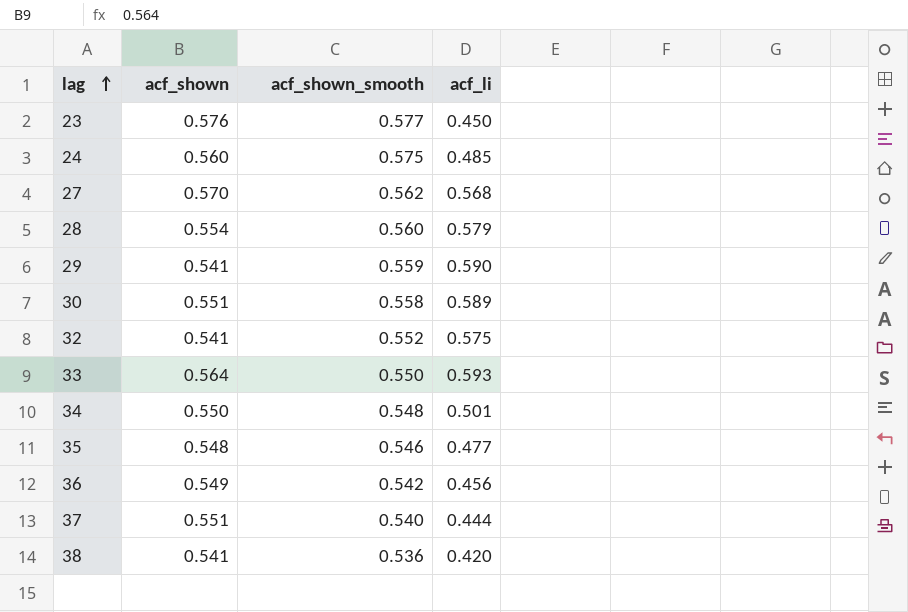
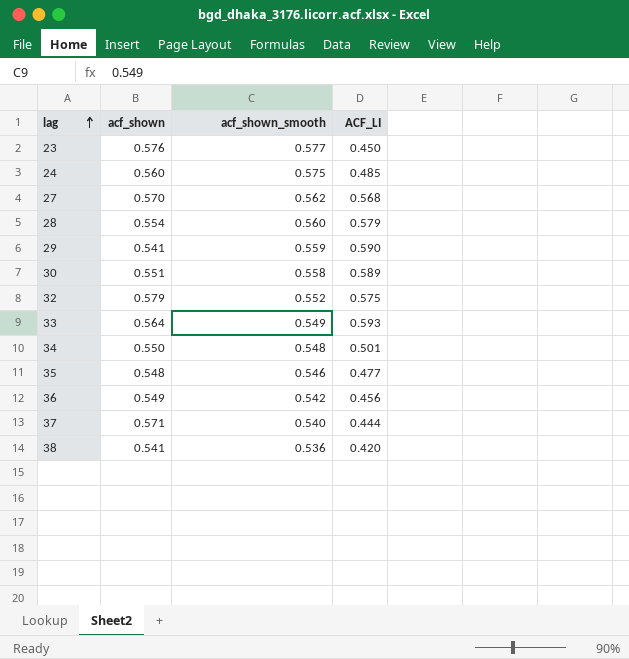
column name: acf_li -> ACF_LI
32 | acf_shown: 0.541 -> 0.579
33 | acf_shown_smooth: 0.550 -> 0.549
37 | acf_shown: 0.551 -> 0.571

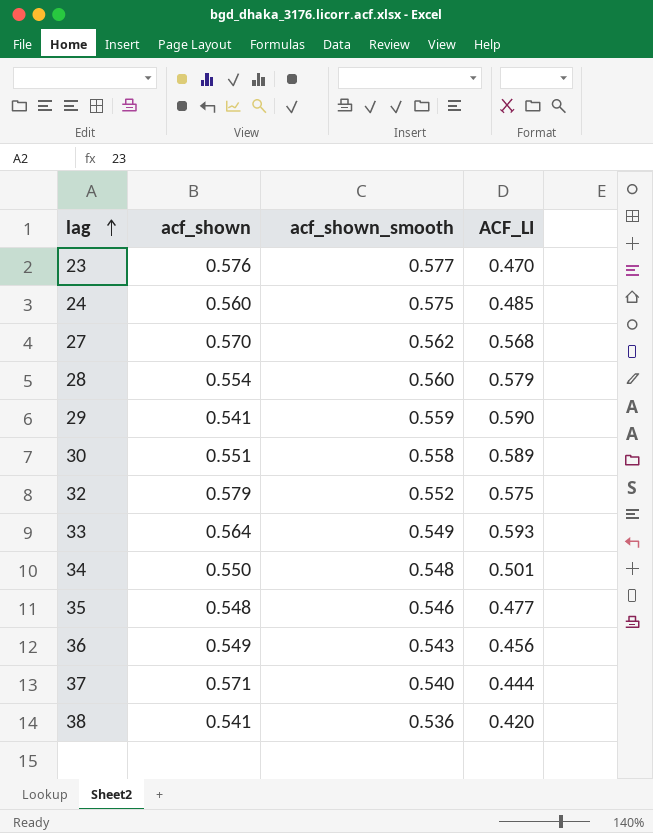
23 | ACF_LI: 0.450 -> 0.470
36 | acf_shown_smooth: 0.542 -> 0.543

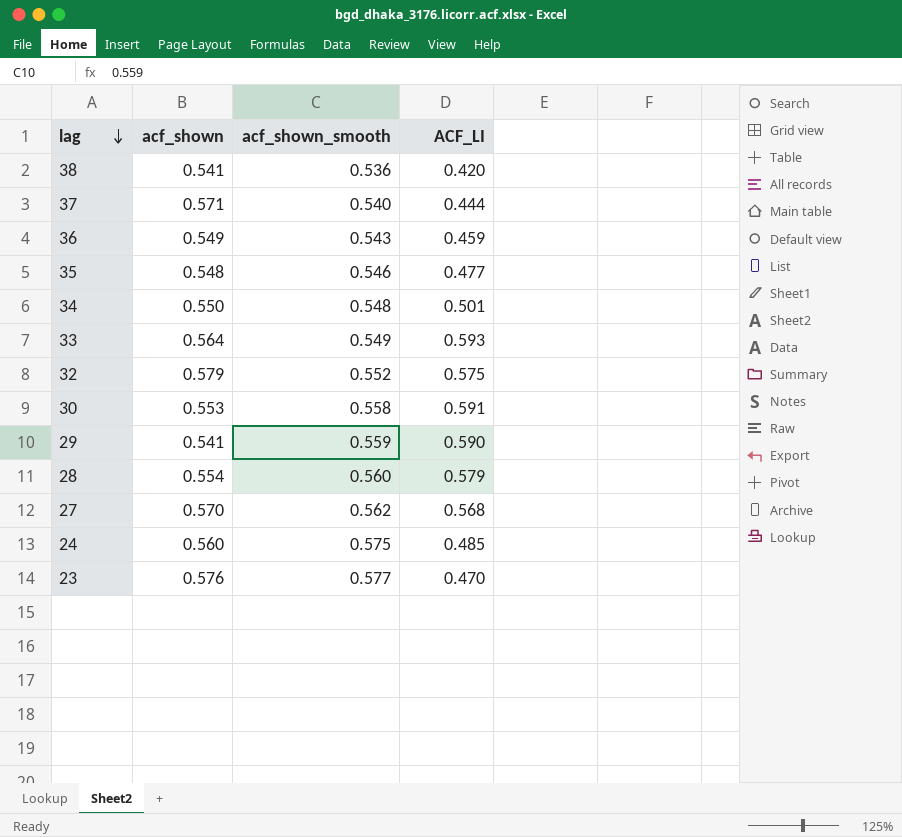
row order: lag ascending -> lag descending
36 | ACF_LI: 0.456 -> 0.459
30 | acf_shown: 0.551 -> 0.553
30 | ACF_LI: 0.589 -> 0.591

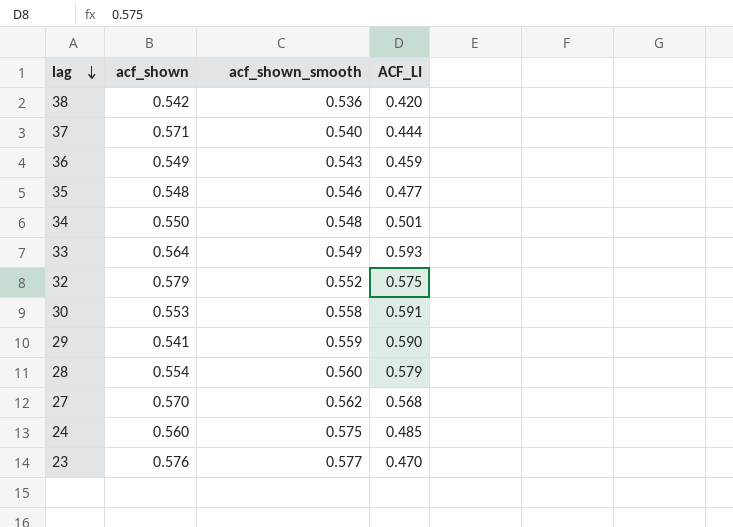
38 | acf_shown: 0.541 -> 0.542

